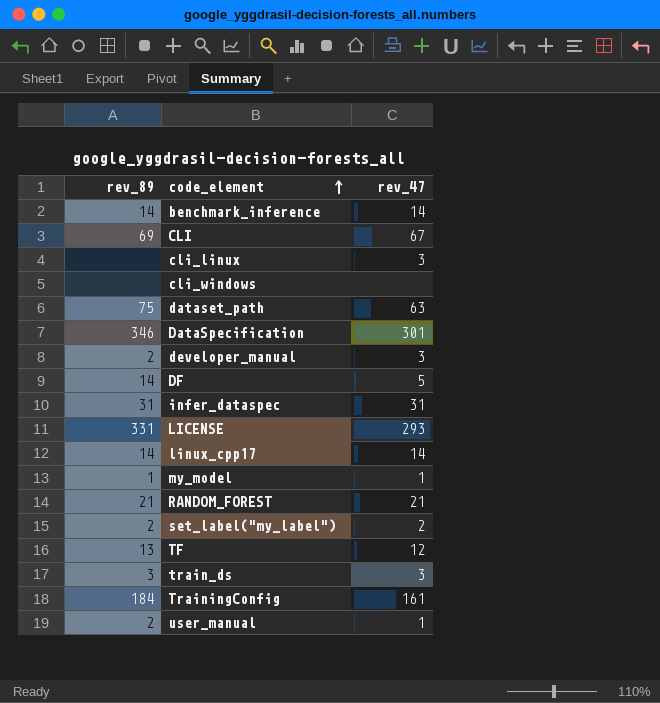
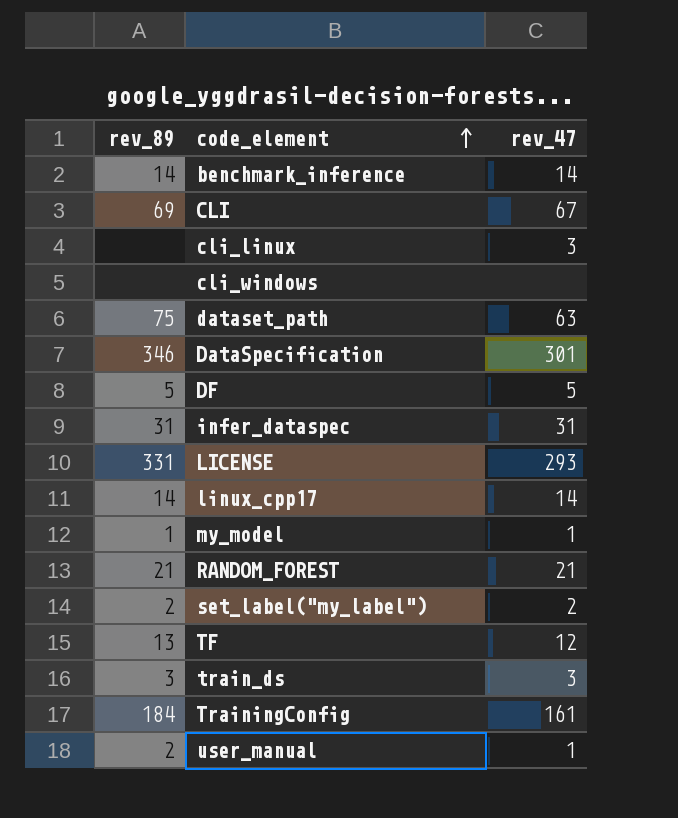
row developer_manual: 2 | 3 -> none
DF | rev_89: 14 -> 5

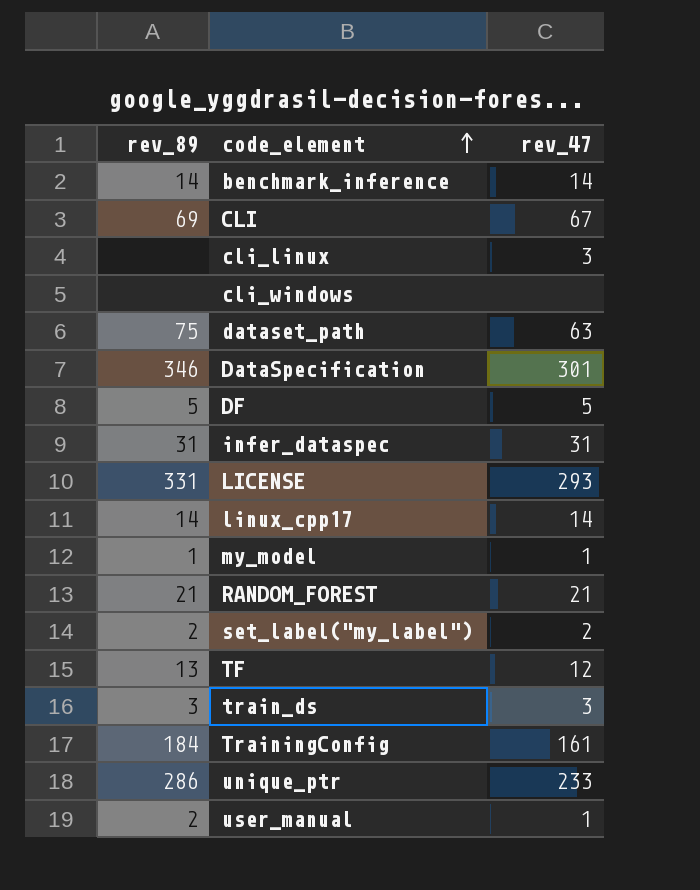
row unique_ptr: none -> 286 | 233

